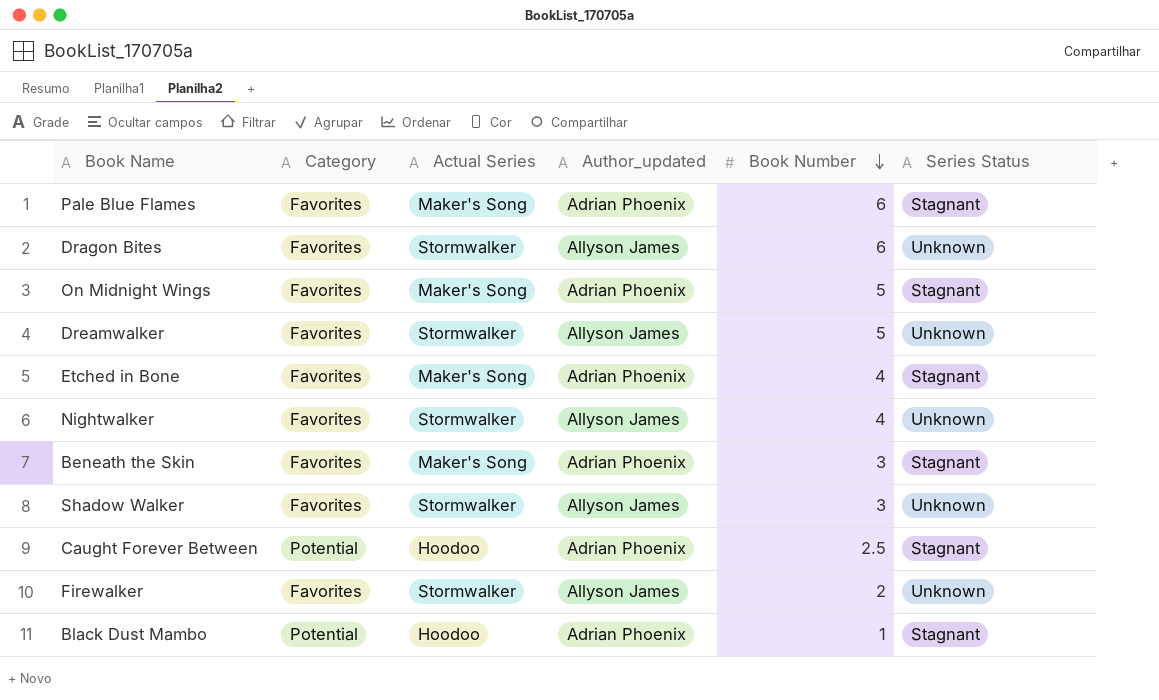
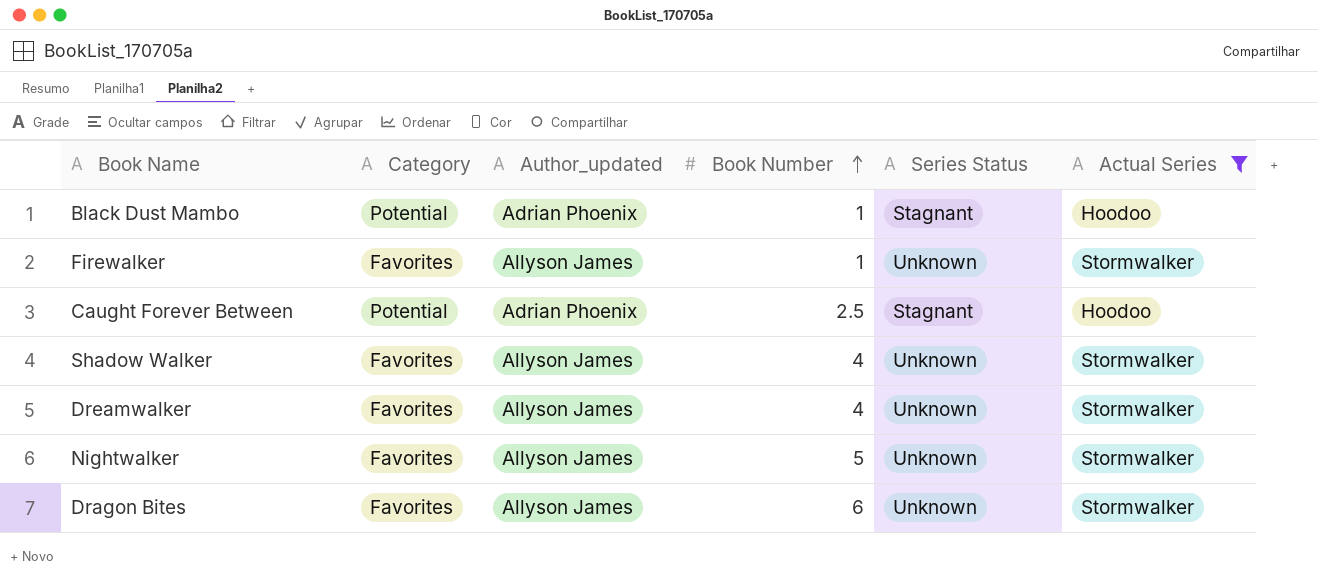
filter: none -> Actual Series != Maker's Song
row order: Book Number descending -> Book Number ascending
column Actual Series | position: 3 -> 6
Firewalker | Book Number: 2 -> 1
Shadow Walker | Book Number: 3 -> 4
Dreamwalker | Book Number: 5 -> 4
Nightwalker | Book Number: 4 -> 5

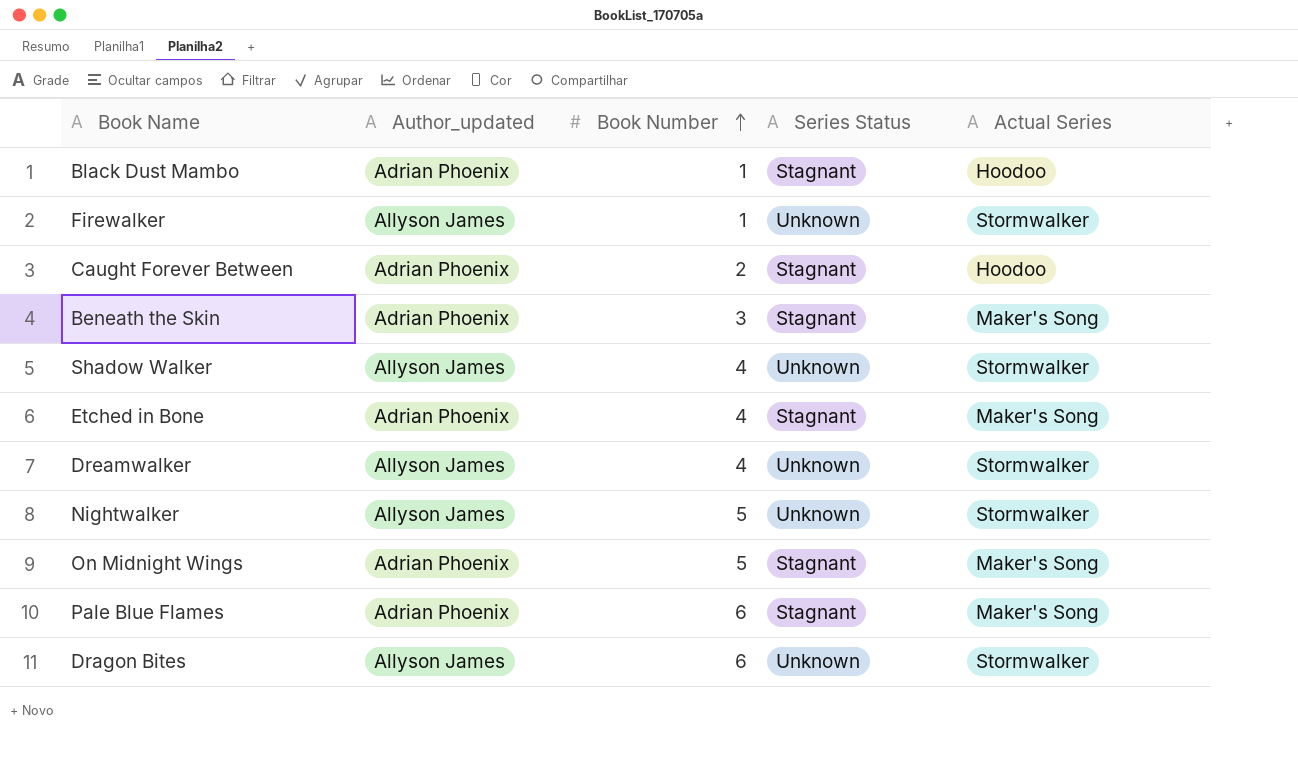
filter: Actual Series != Maker's Song -> none
column Category | position: 2 -> none
Caught Forever Between | Book Number: 2.5 -> 2

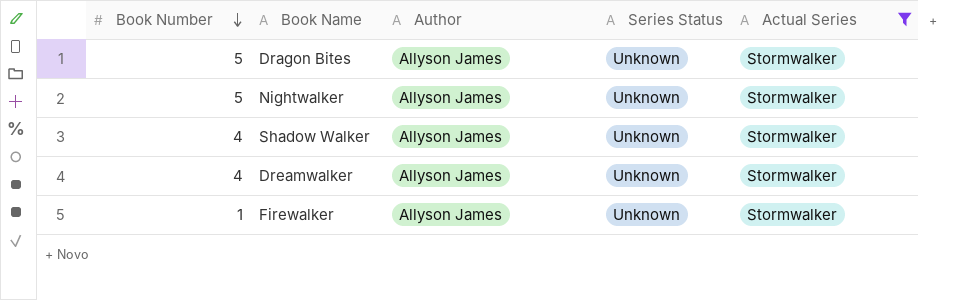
filter: none -> Actual Series = Stormwalker
row order: Book Number ascending -> Book Number descending
column Book Number | position: 3 -> 1
column name: Author_updated -> Author
Dragon Bites | Book Number: 6 -> 5

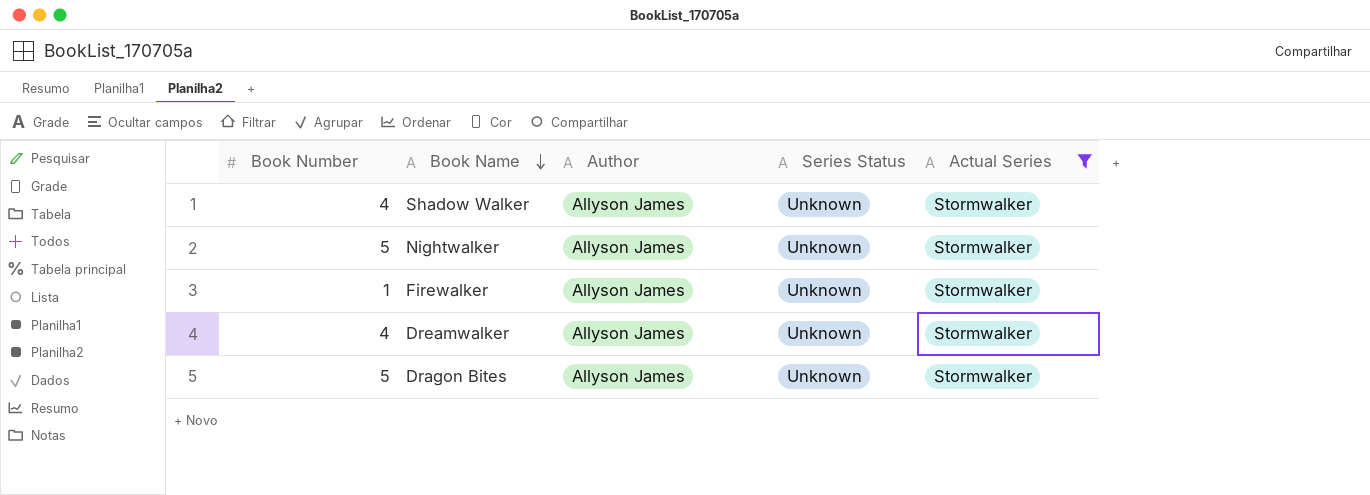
row order: Book Number descending -> Book Name descending

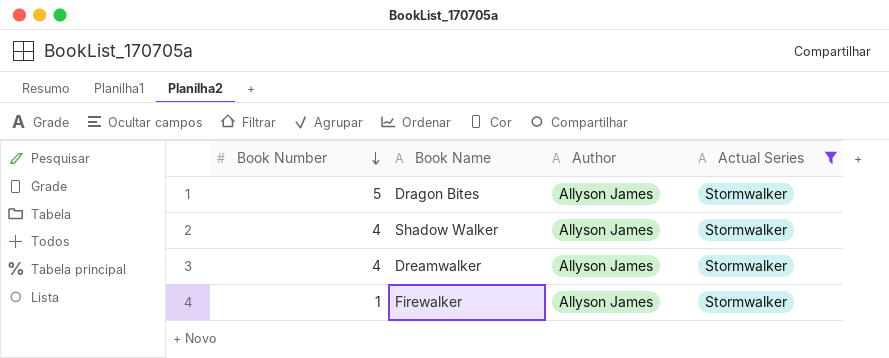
row order: Book Name descending -> Book Number descending
column Series Status | position: 4 -> none
row Nightwalker: 5 | Allyson James | Unknown | Stormwalker -> none

